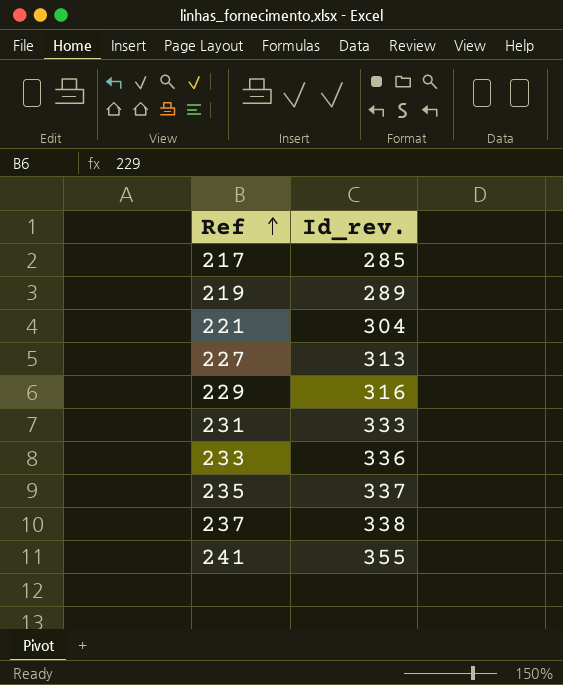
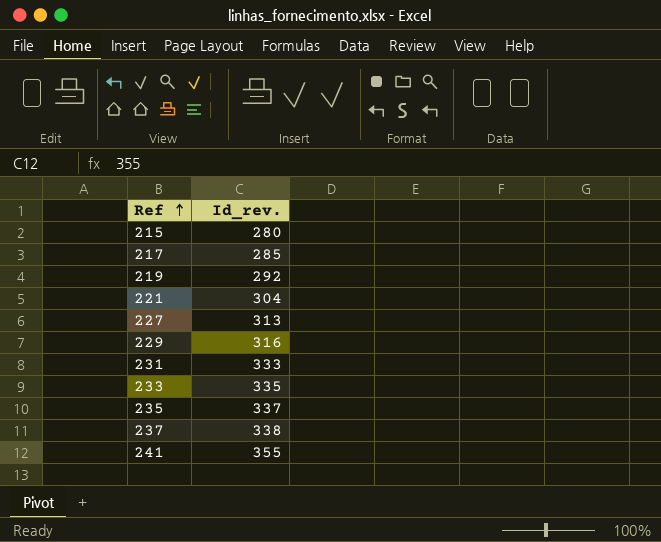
row 215: none -> 280
219 | Id_rev.: 289 -> 292
233 | Id_rev.: 336 -> 335

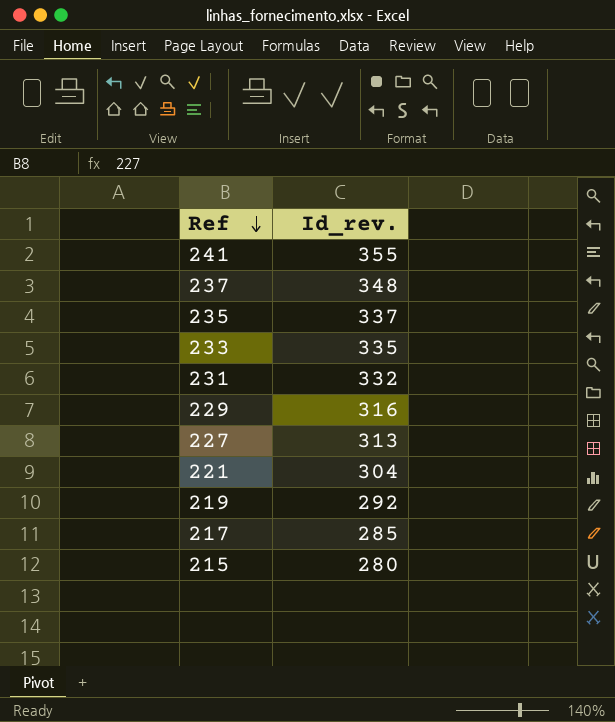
row order: Ref ascending -> Ref descending
237 | Id_rev.: 338 -> 348
231 | Id_rev.: 333 -> 332

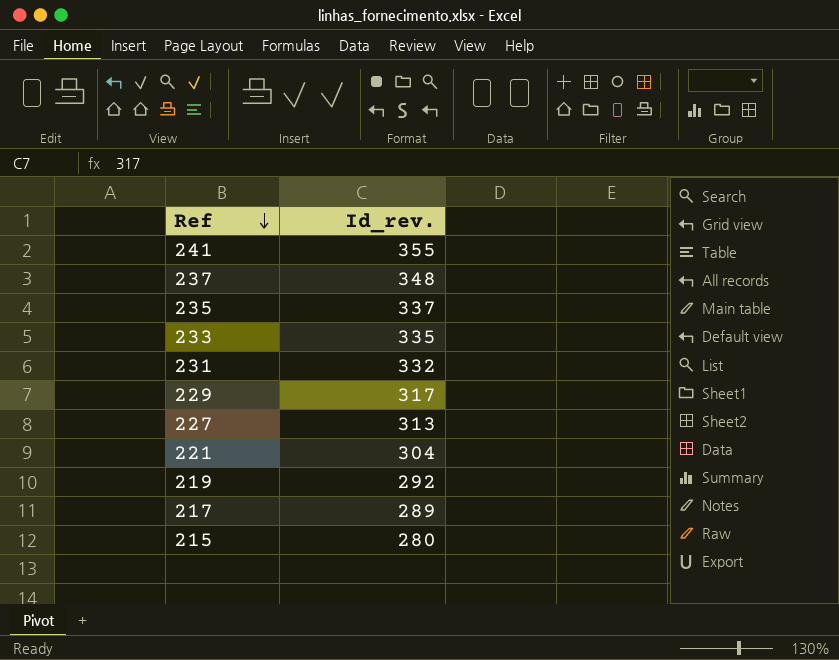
229 | Id_rev.: 316 -> 317
217 | Id_rev.: 285 -> 289

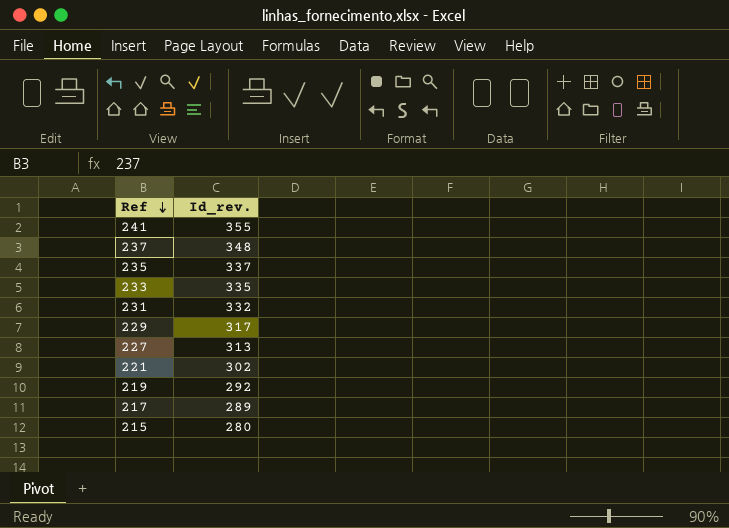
221 | Id_rev.: 304 -> 302

